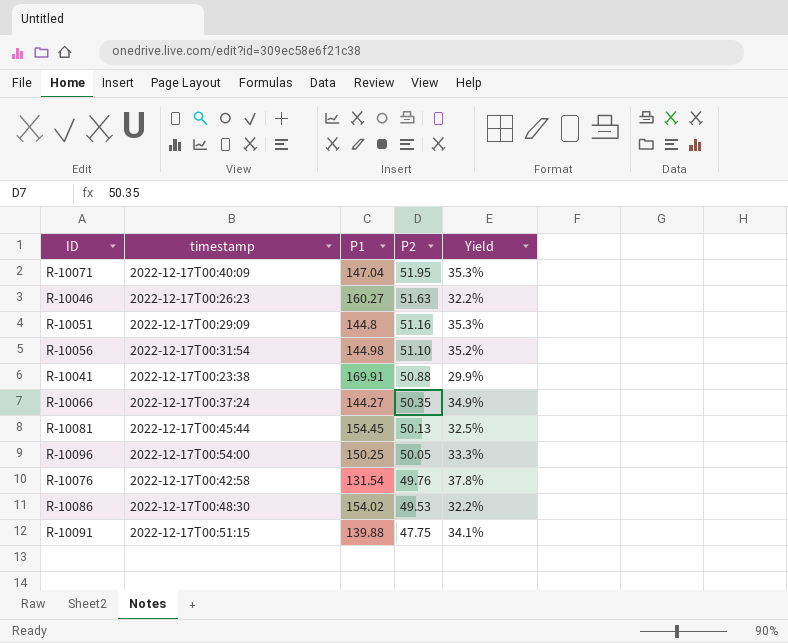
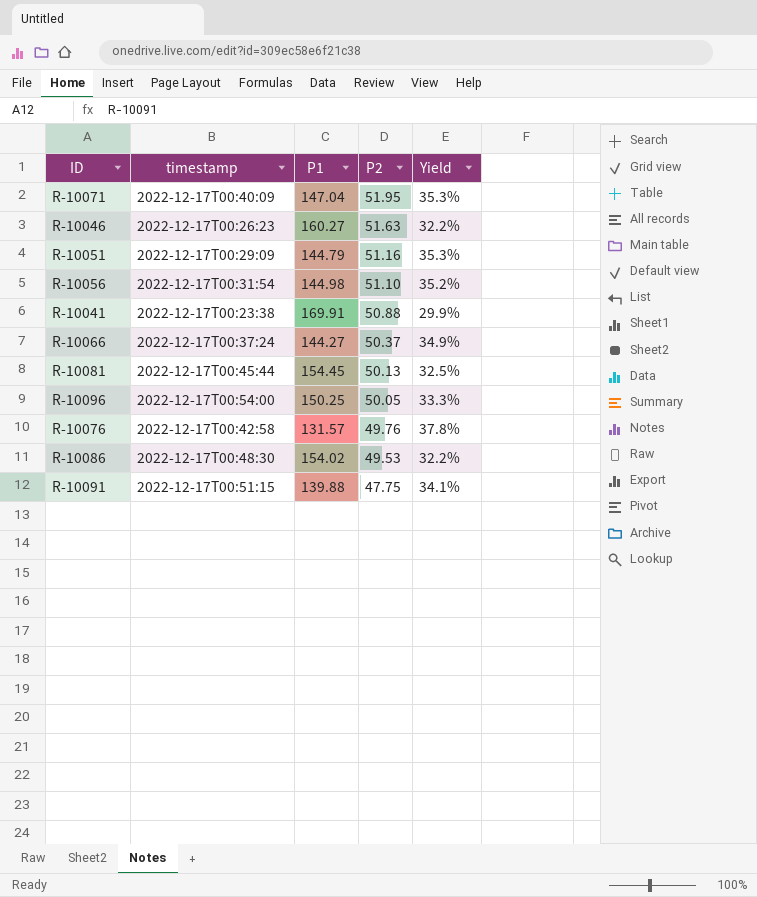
R-10051 | P1: 144.8 -> 144.79
R-10066 | P2: 50.35 -> 50.37
R-10076 | P1: 131.54 -> 131.57

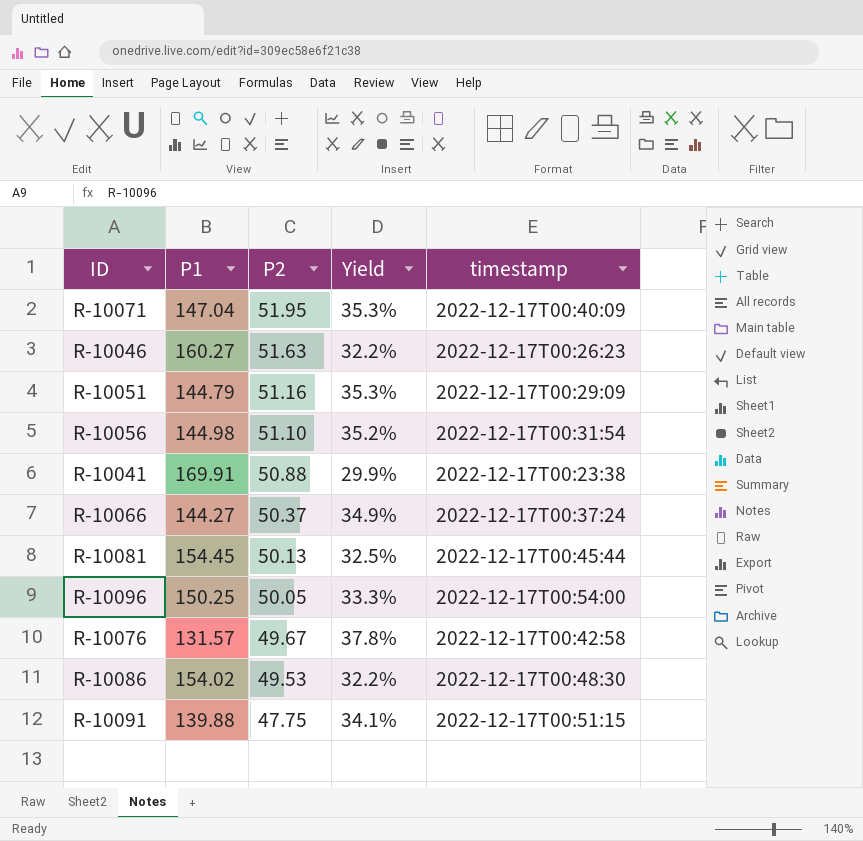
column timestamp | position: 2 -> 5
R-10076 | P2: 49.76 -> 49.67

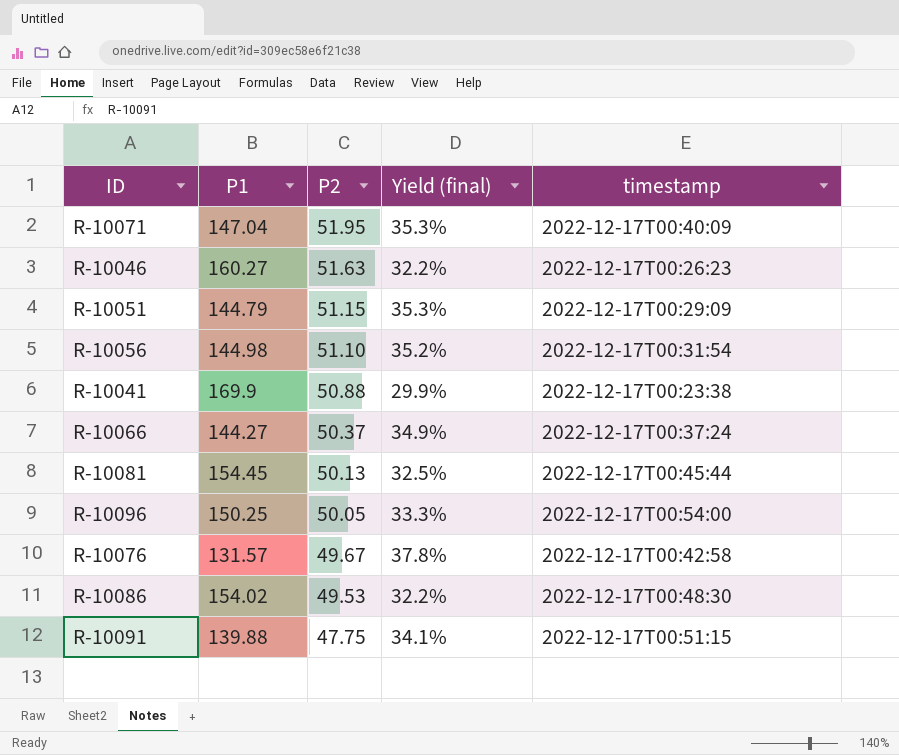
column name: Yield -> Yield (final)
R-10051 | P2: 51.16 -> 51.15
R-10041 | P1: 169.91 -> 169.9

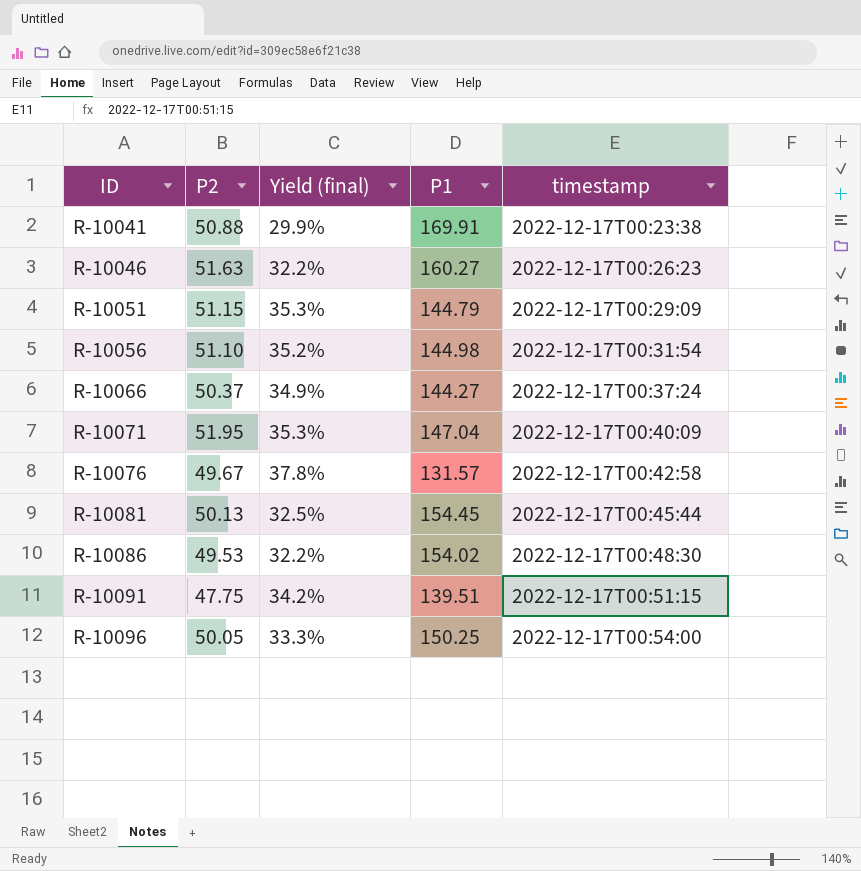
row order: P2 descending -> ID ascending
column P1 | position: 2 -> 4
R-10041 | P1: 169.9 -> 169.91
R-10091 | Yield (final): 34.1% -> 34.2%
R-10091 | P1: 139.88 -> 139.51

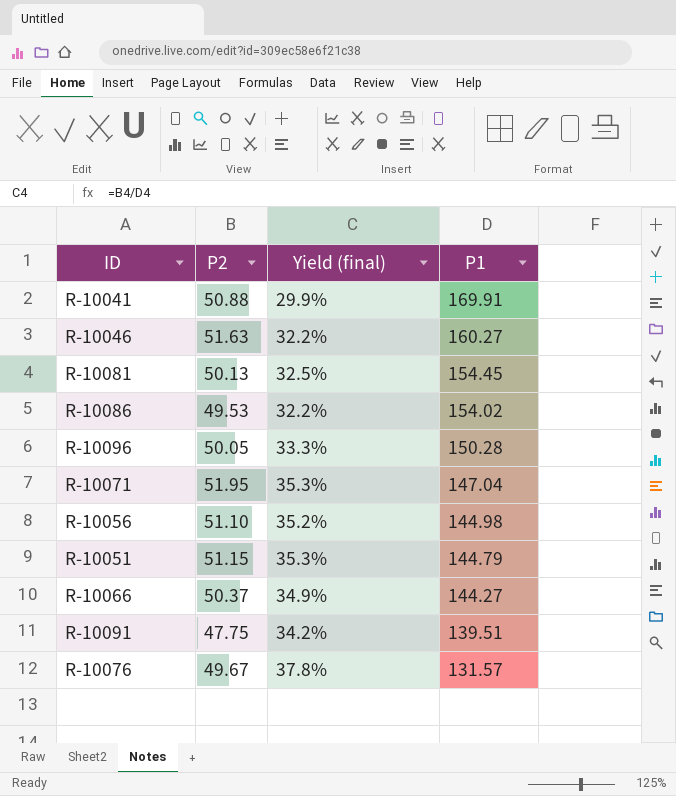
row order: ID ascending -> P1 descending
column timestamp | position: 5 -> none
R-10096 | P1: 150.25 -> 150.28

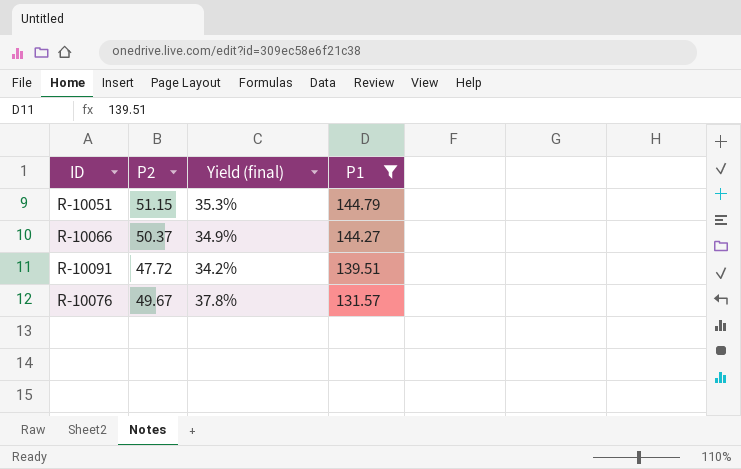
filter: none -> P1 <= 144.79
R-10091 | P2: 47.75 -> 47.72

